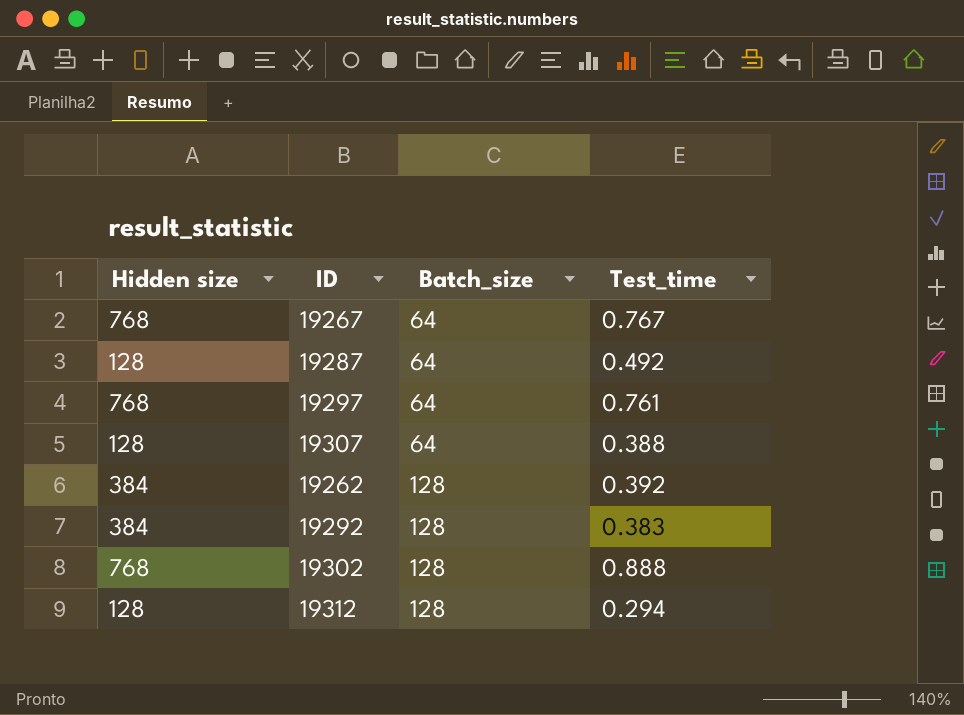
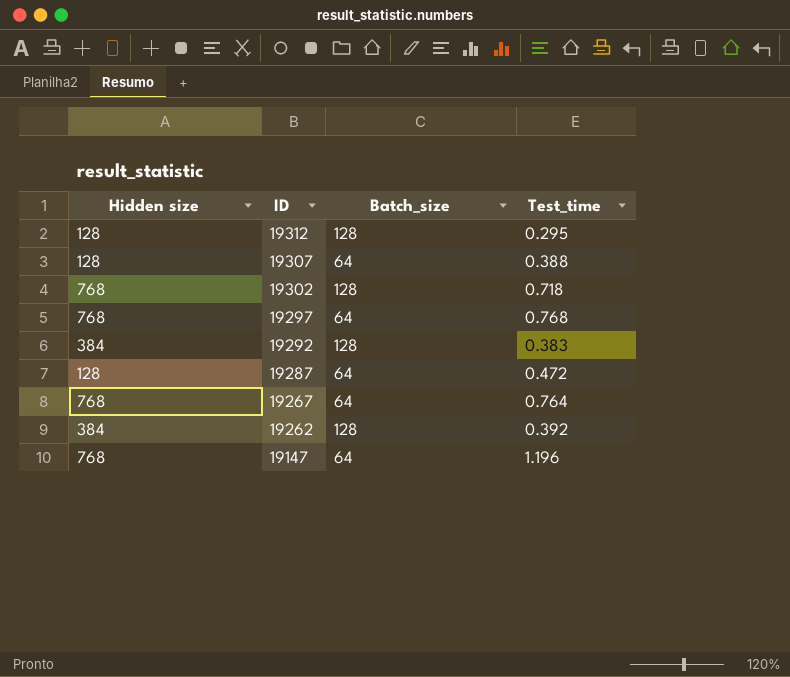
row order: Batch_size ascending -> ID descending
19312 | Test_time: 0.294 -> 0.295
19302 | Test_time: 0.888 -> 0.718
19297 | Test_time: 0.761 -> 0.768
19287 | Test_time: 0.492 -> 0.472
19267 | Test_time: 0.767 -> 0.764
row 19147: none -> 768 | 64 | 1.196

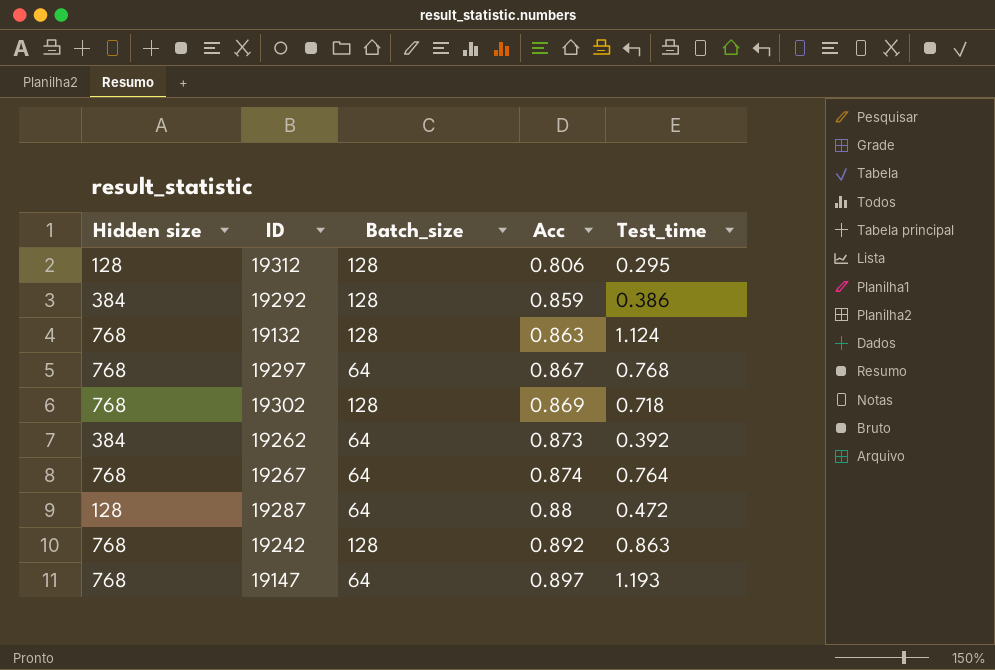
row order: ID descending -> Acc ascending
column Acc | position: none -> 4
row 19307: 128 | 64 | 0.388 -> none
19292 | Test_time: 0.383 -> 0.386
row 19132: none -> 768 | 128 | 0.863 | 1.124
19262 | Batch_size: 128 -> 64
row 19242: none -> 768 | 128 | 0.892 | 0.863
19147 | Test_time: 1.196 -> 1.193

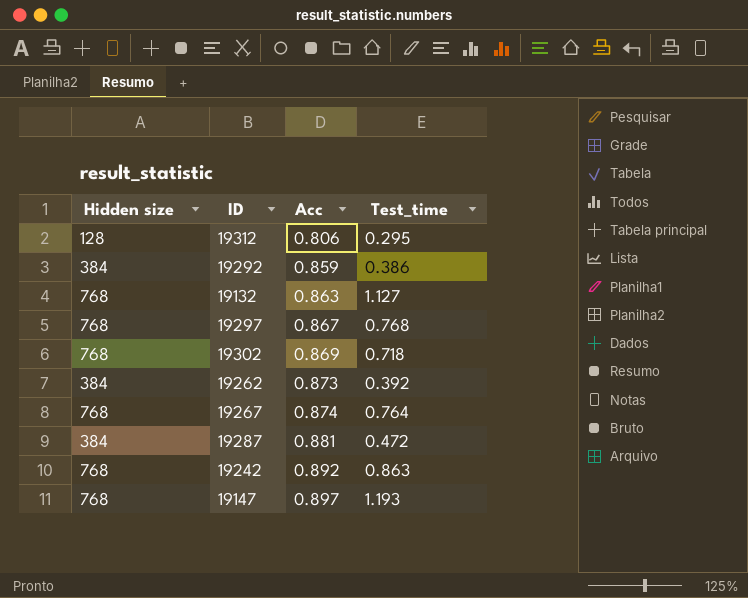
column Batch_size | position: 3 -> none
19132 | Test_time: 1.124 -> 1.127
19287 | Hidden size: 128 -> 384
19287 | Acc: 0.88 -> 0.881

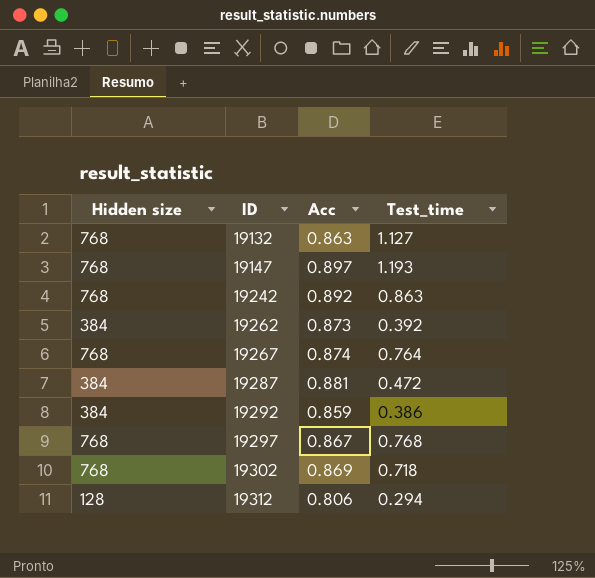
row order: Acc ascending -> ID ascending
19312 | Test_time: 0.295 -> 0.294

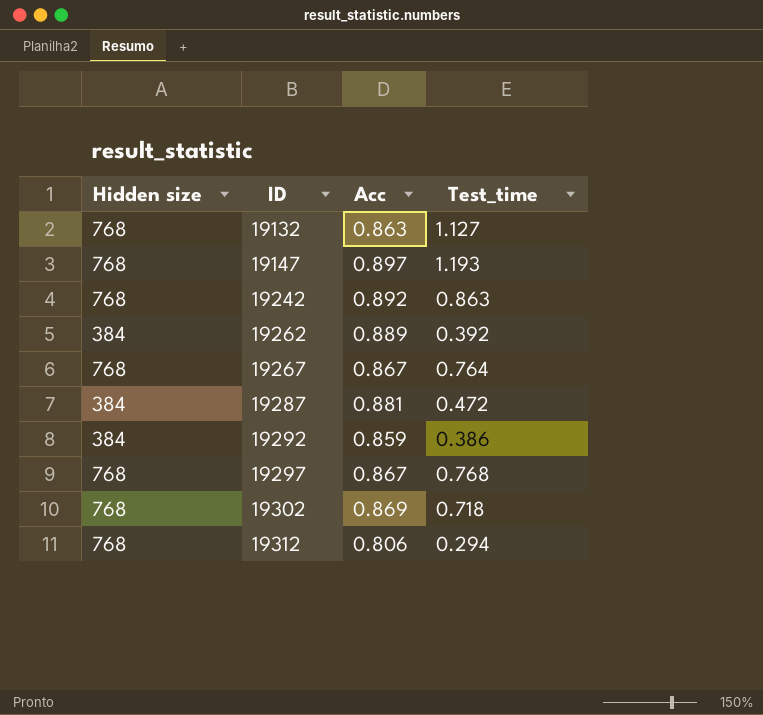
19262 | Acc: 0.873 -> 0.889
19267 | Acc: 0.874 -> 0.867
19312 | Hidden size: 128 -> 768

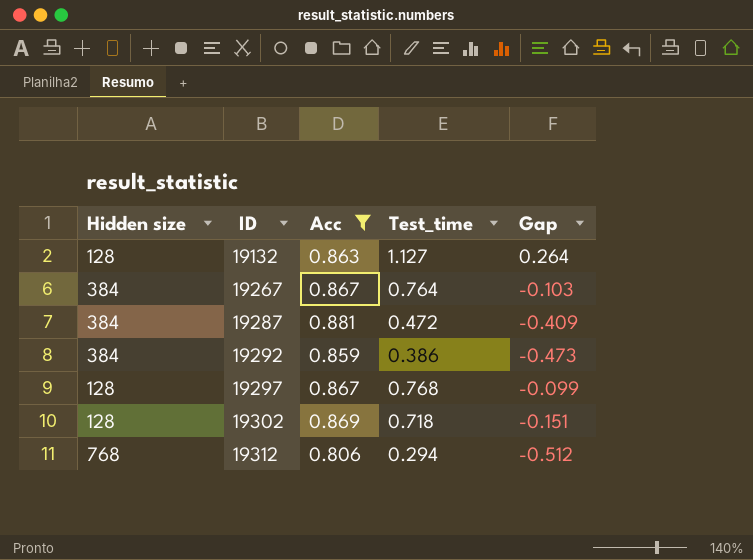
filter: none -> Acc <= 0.881
column Gap | formula: none -> [Test_time] - [Acc]
19132 | Hidden size: 768 -> 128
19267 | Hidden size: 768 -> 384
19297 | Hidden size: 768 -> 128
19302 | Hidden size: 768 -> 128

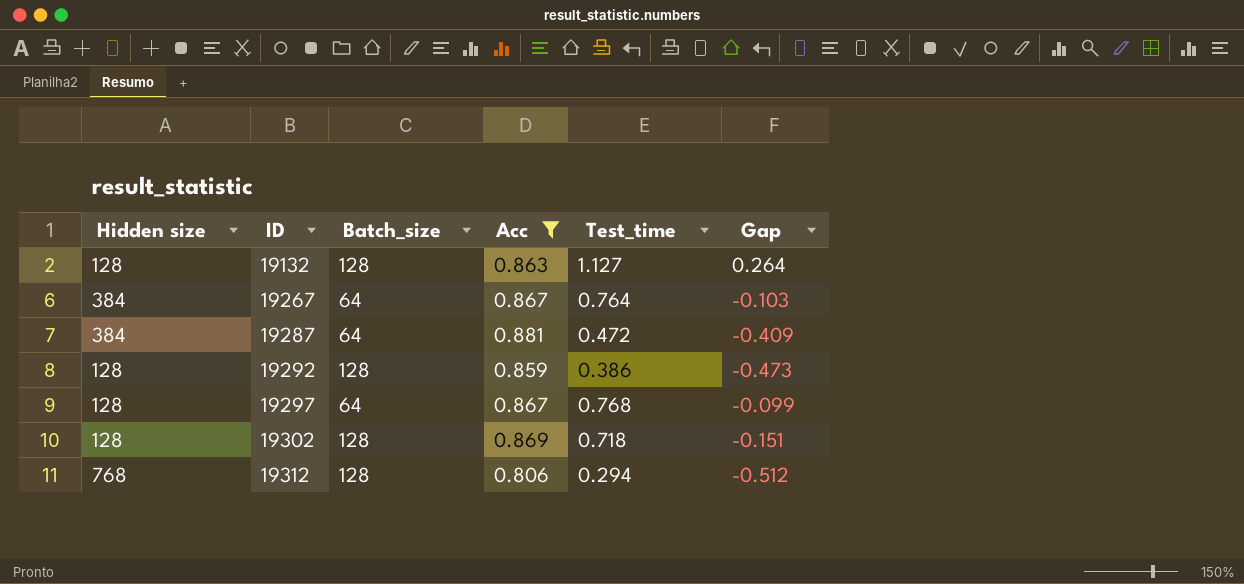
column Batch_size | position: none -> 3
19292 | Hidden size: 384 -> 128

